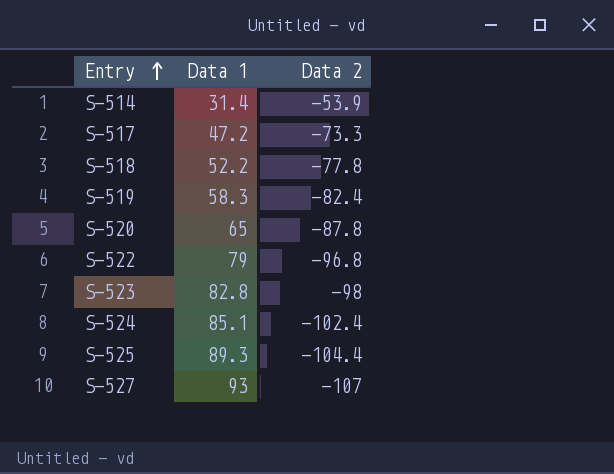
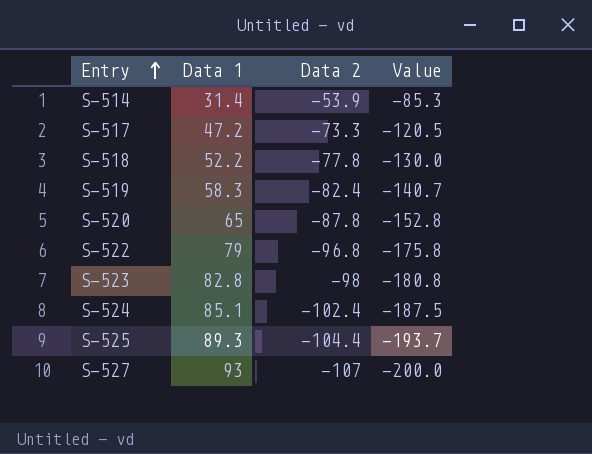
column Value | formula: none -> [Data 2] - [Data 1]

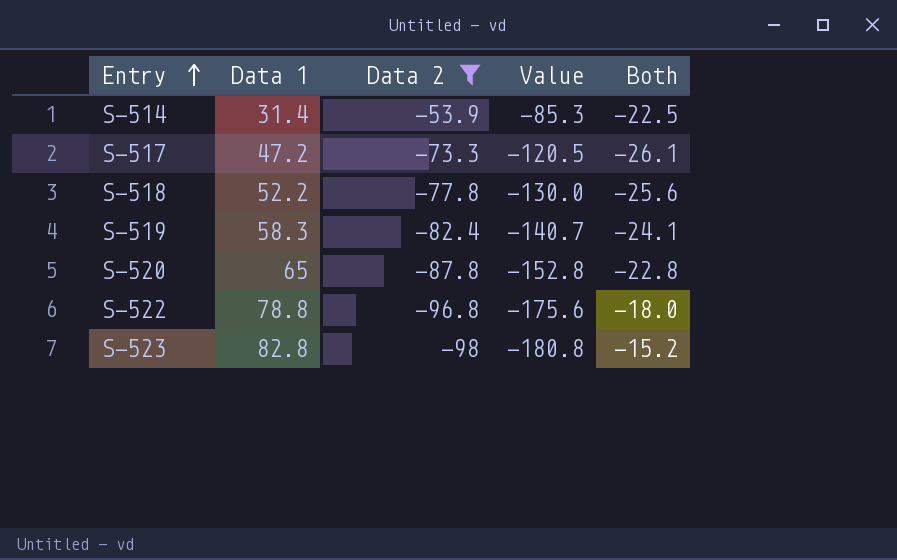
filter: none -> Data 2 >= -98
column Both | formula: none -> [Data 1] + [Data 2]
S-522 | Data 1: 79 -> 78.8
S-522 | Value: -175.8 -> -175.6

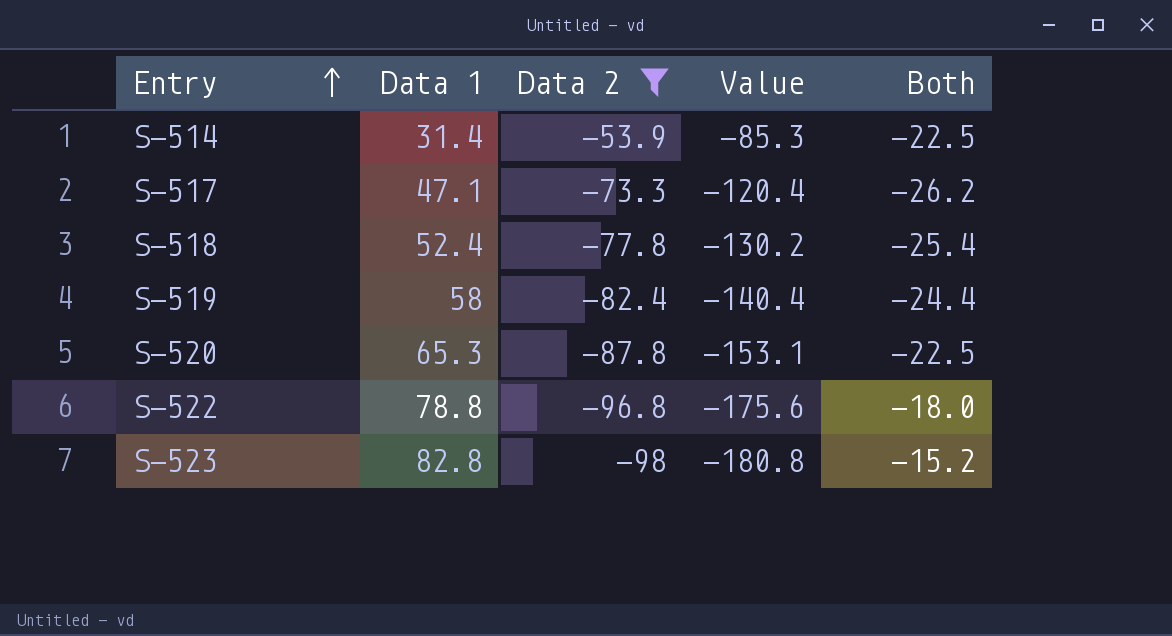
S-517 | Data 1: 47.2 -> 47.1
S-517 | Value: -120.5 -> -120.4
S-517 | Both: -26.1 -> -26.2
S-518 | Data 1: 52.2 -> 52.4
S-518 | Value: -130.0 -> -130.2
S-518 | Both: -25.6 -> -25.4
S-519 | Data 1: 58.3 -> 58
S-519 | Value: -140.7 -> -140.4
S-519 | Both: -24.1 -> -24.4
S-520 | Data 1: 65 -> 65.3
S-520 | Value: -152.8 -> -153.1
S-520 | Both: -22.8 -> -22.5

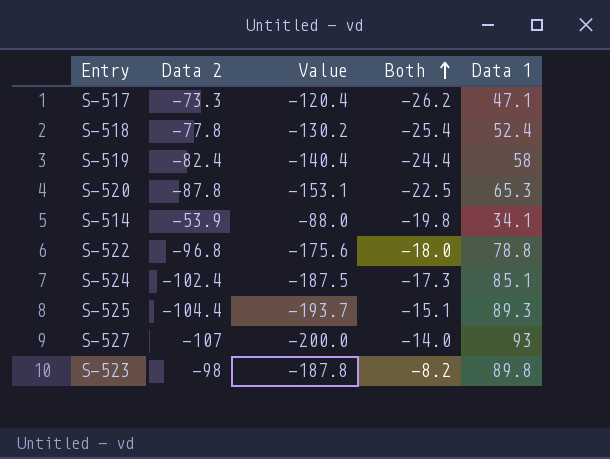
filter: Data 2 >= -98 -> none
row order: Entry ascending -> Both ascending
column Data 1 | position: 2 -> 5
S-514 | Value: -85.3 -> -88.0
S-514 | Both: -22.5 -> -19.8
S-514 | Data 1: 31.4 -> 34.1
S-523 | Value: -180.8 -> -187.8
S-523 | Both: -15.2 -> -8.2
S-523 | Data 1: 82.8 -> 89.8

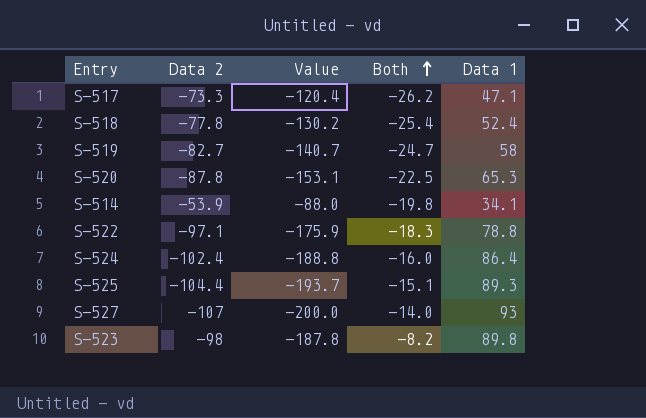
S-519 | Data 2: -82.4 -> -82.7
S-519 | Value: -140.4 -> -140.7
S-519 | Both: -24.4 -> -24.7
S-522 | Data 2: -96.8 -> -97.1
S-522 | Value: -175.6 -> -175.9
S-522 | Both: -18.0 -> -18.3
S-524 | Value: -187.5 -> -188.8
S-524 | Both: -17.3 -> -16.0
S-524 | Data 1: 85.1 -> 86.4

